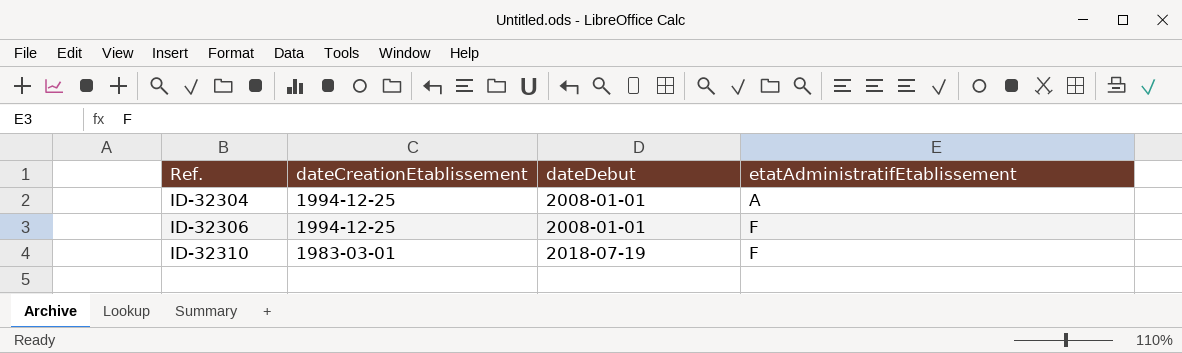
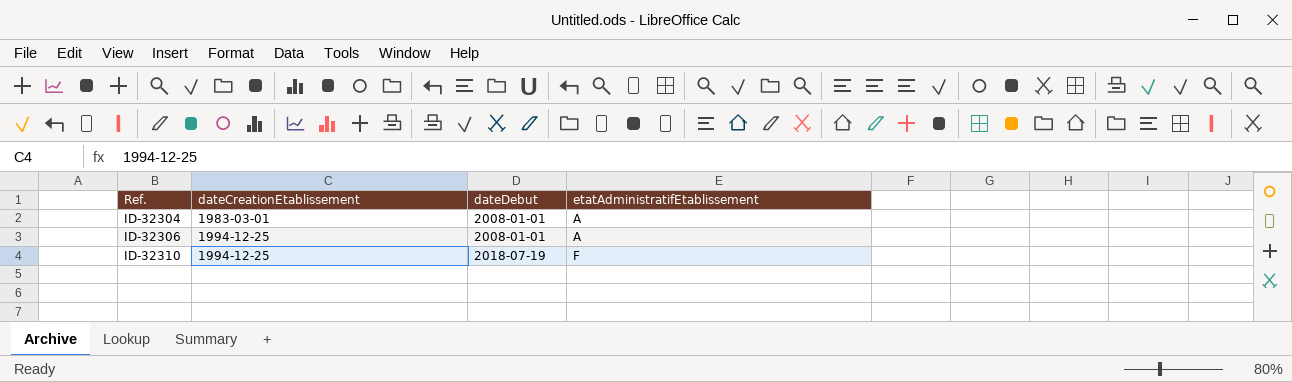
ID-32304 | dateCreationEtablissement: 1994-12-25 -> 1983-03-01
ID-32306 | etatAdministratifEtablissement: F -> A
ID-32310 | dateCreationEtablissement: 1983-03-01 -> 1994-12-25

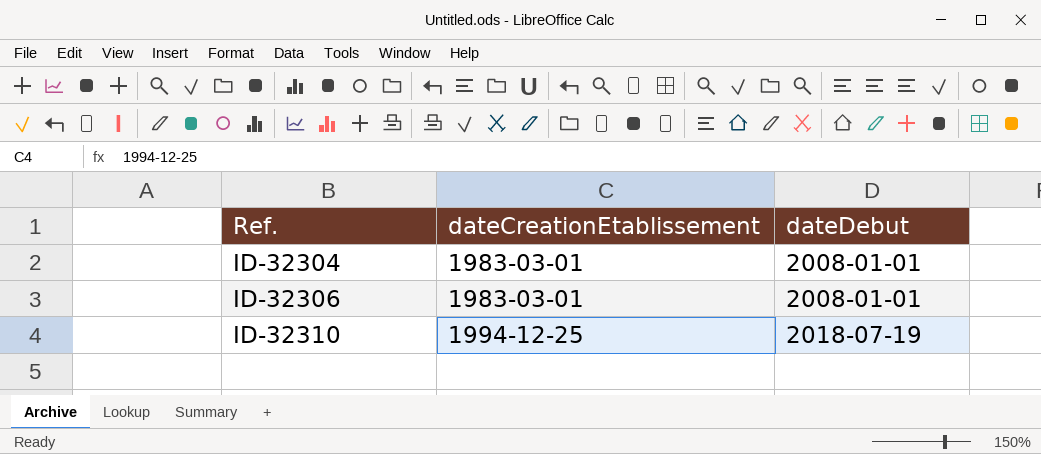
column etatAdministratifEtablissement | position: 4 -> none
ID-32306 | dateCreationEtablissement: 1994-12-25 -> 1983-03-01

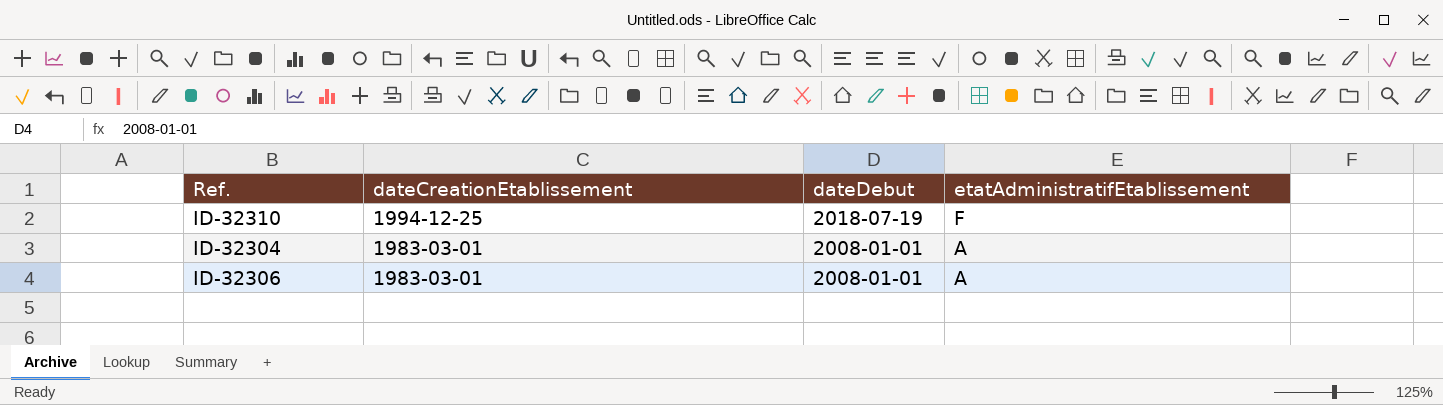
row order: Ref. ascending -> dateCreationEtablissement descending
column etatAdministratifEtablissement | position: none -> 4

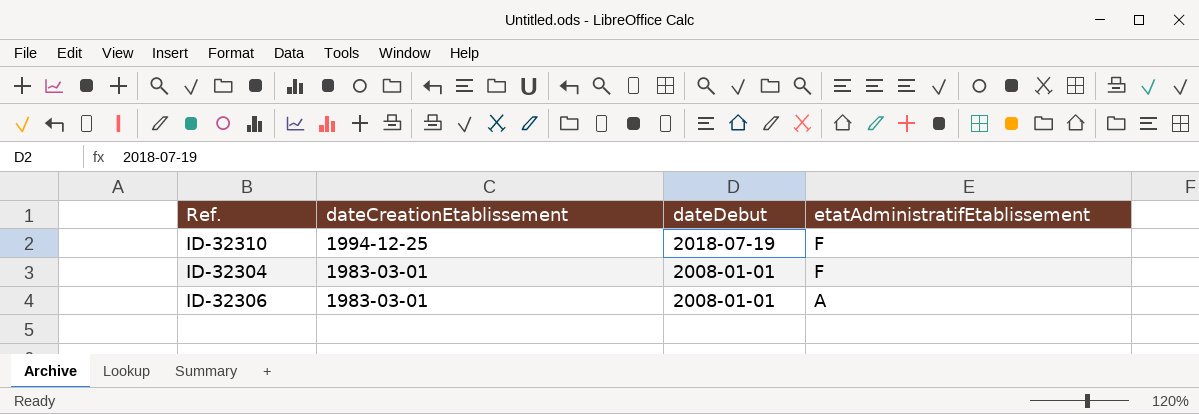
ID-32304 | etatAdministratifEtablissement: A -> F

